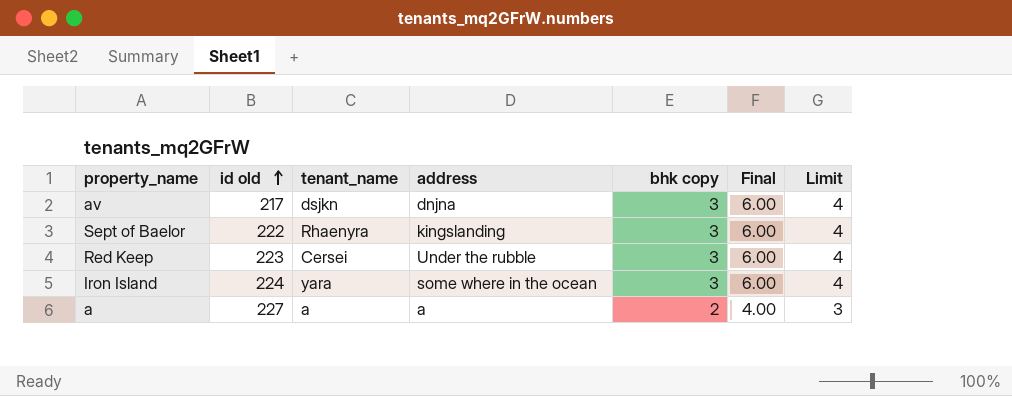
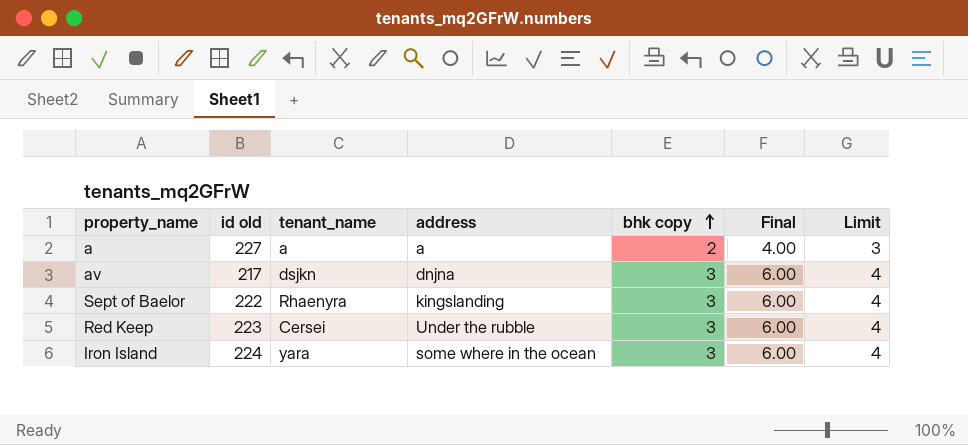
row order: id old ascending -> bhk copy ascending

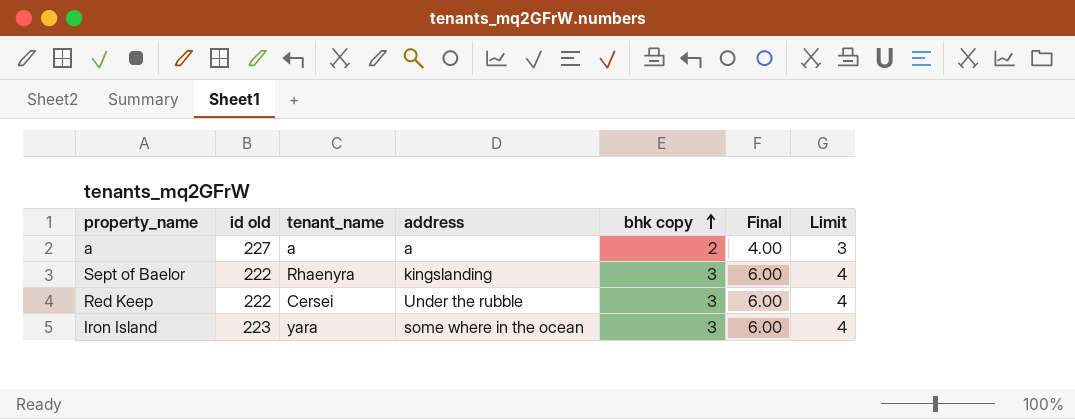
row av: 217 | dsjkn | dnjna | 3 | 6.00 | 4 -> none
Red Keep | id old: 223 -> 222
Iron Island | id old: 224 -> 223

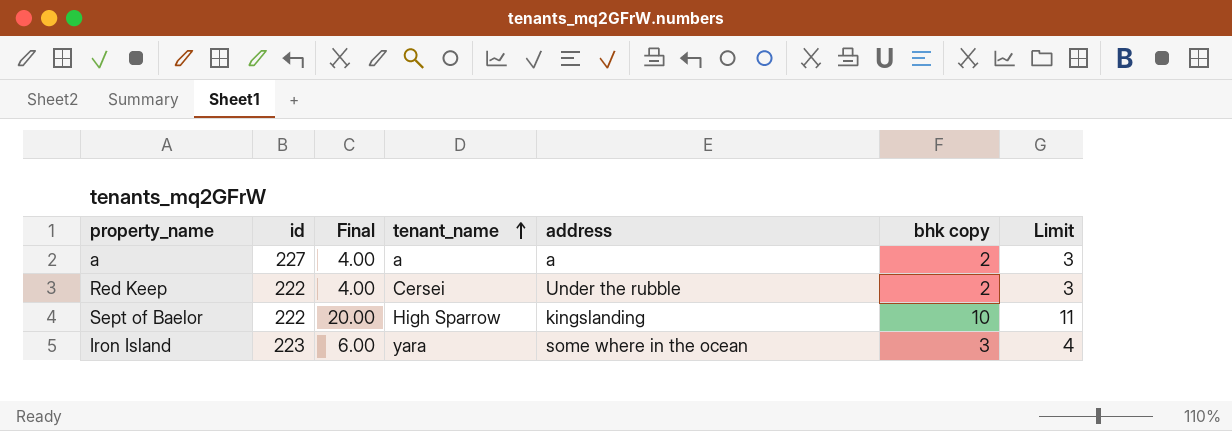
row order: bhk copy ascending -> tenant_name ascending
column name: id old -> id
column Final | position: 6 -> 3
Red Keep | Final: 6.00 -> 4.00
Red Keep | bhk copy: 3 -> 2
Red Keep | Limit: 4 -> 3
Sept of Baelor | Final: 6.00 -> 20.00
Sept of Baelor | tenant_name: Rhaenyra -> High Sparrow
Sept of Baelor | bhk copy: 3 -> 10
Sept of Baelor | Limit: 4 -> 11

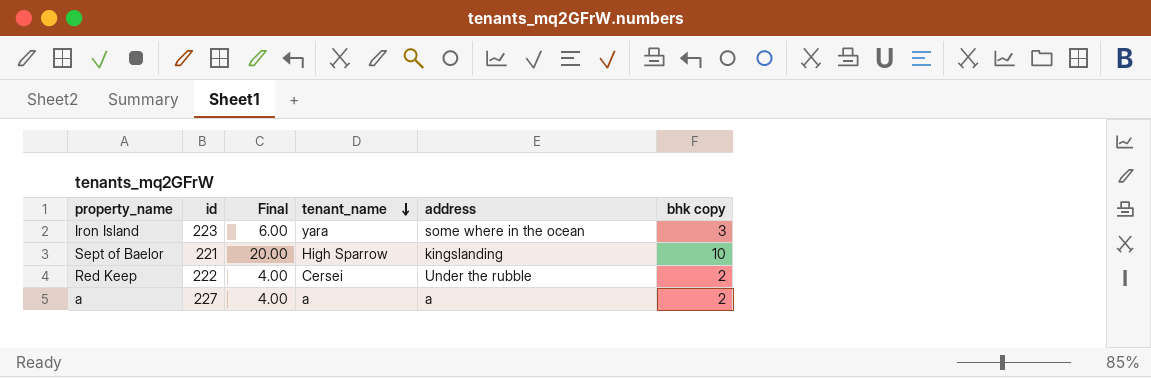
row order: tenant_name ascending -> tenant_name descending
column Limit | formula: [bhk copy] + 1 -> none
Sept of Baelor | id: 222 -> 221

